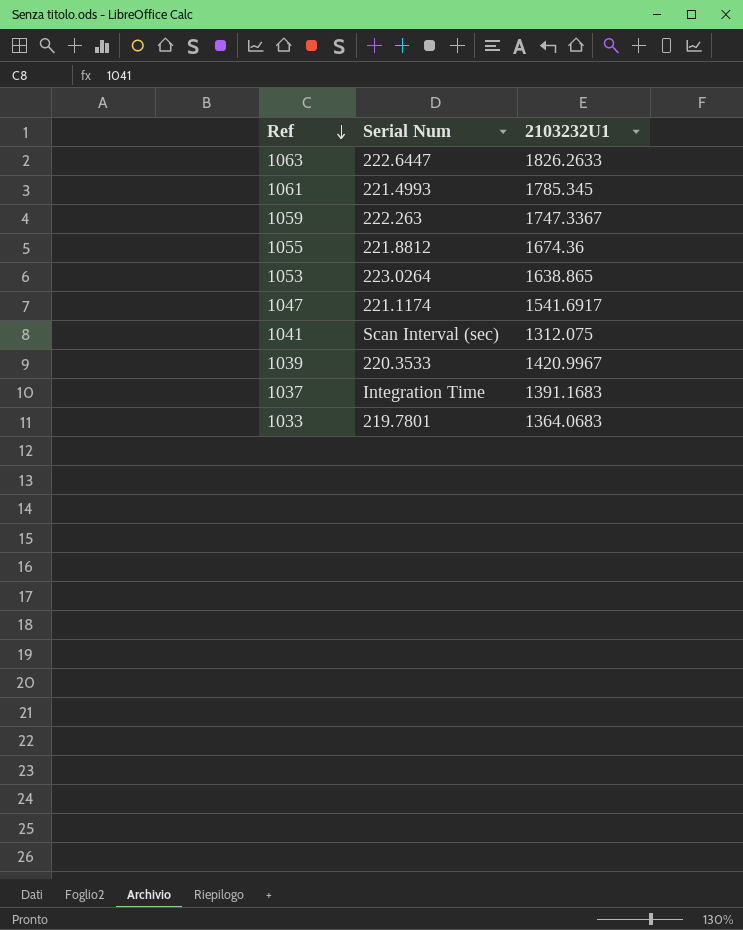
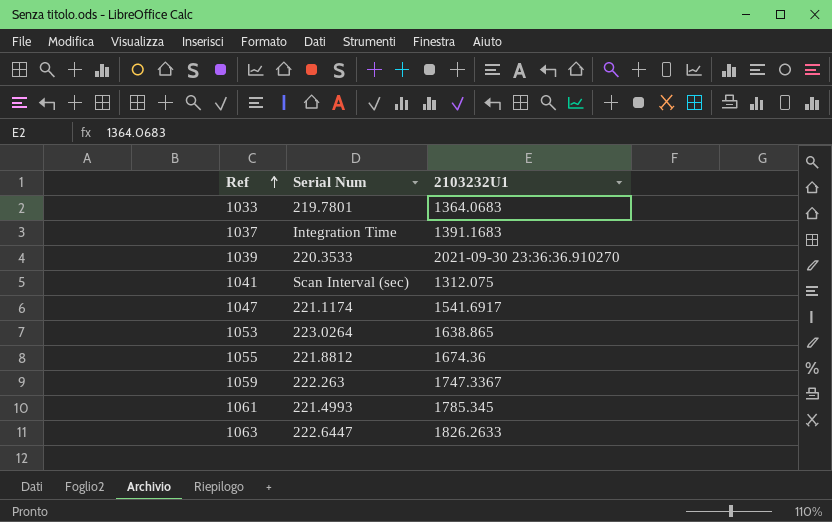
row order: Ref descending -> Ref ascending
1039 | 2103232U1: 1420.9967 -> 2021-09-30 23:36:36.910270

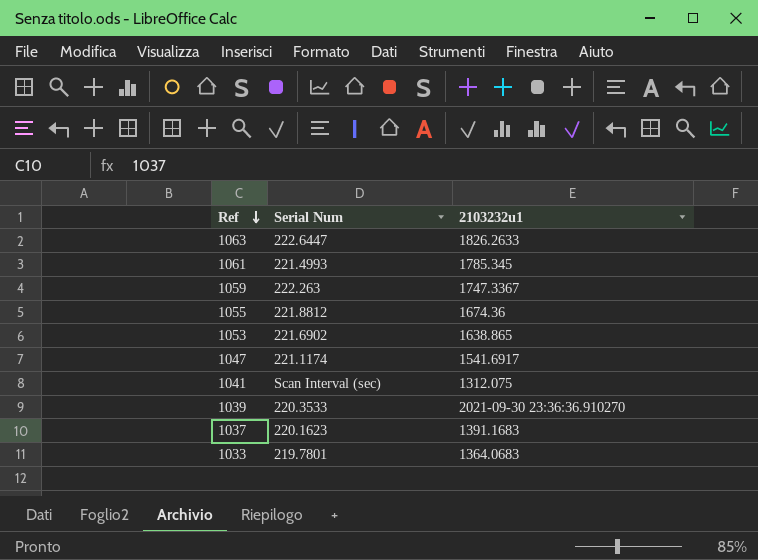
row order: Ref ascending -> Ref descending
column name: 2103232U1 -> 2103232u1
1053 | Serial Num: 223.0264 -> 221.6902
1037 | Serial Num: Integration Time -> 220.1623

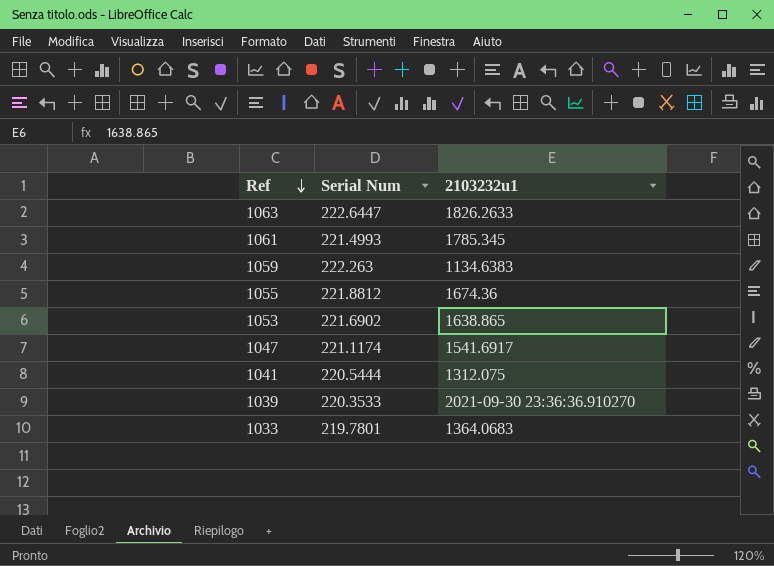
row 1037: 220.1623 | 1391.1683 -> none
1059 | 2103232u1: 1747.3367 -> 1134.6383
1041 | Serial Num: Scan Interval (sec) -> 220.5444

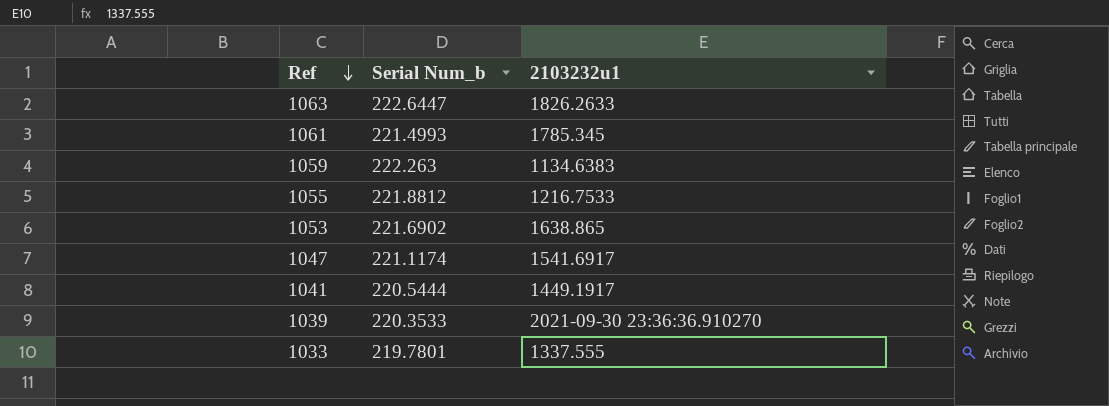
column name: Serial Num -> Serial Num_b
1055 | 2103232u1: 1674.36 -> 1216.7533
1041 | 2103232u1: 1312.075 -> 1449.1917
1033 | 2103232u1: 1364.0683 -> 1337.555

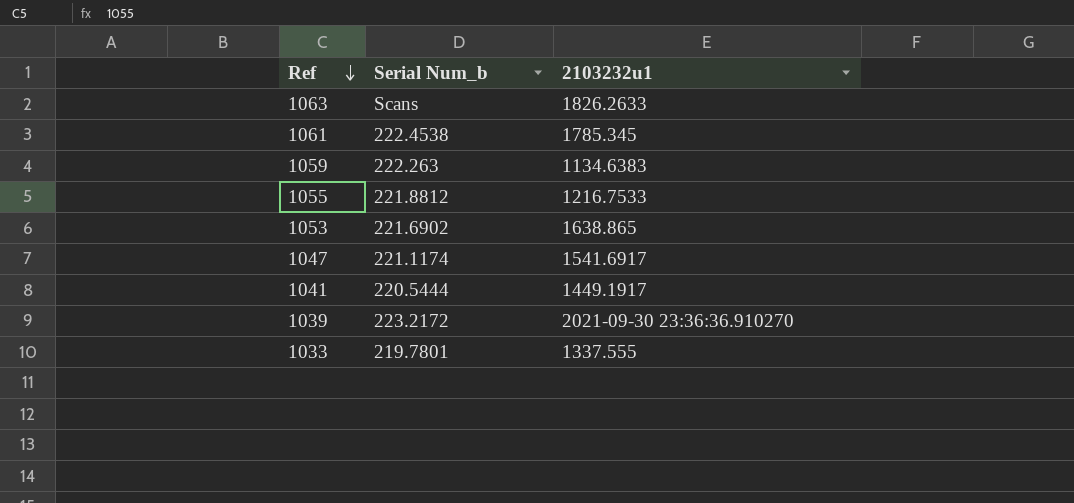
1063 | Serial Num_b: 222.6447 -> Scans
1061 | Serial Num_b: 221.4993 -> 222.4538
1039 | Serial Num_b: 220.3533 -> 223.2172

